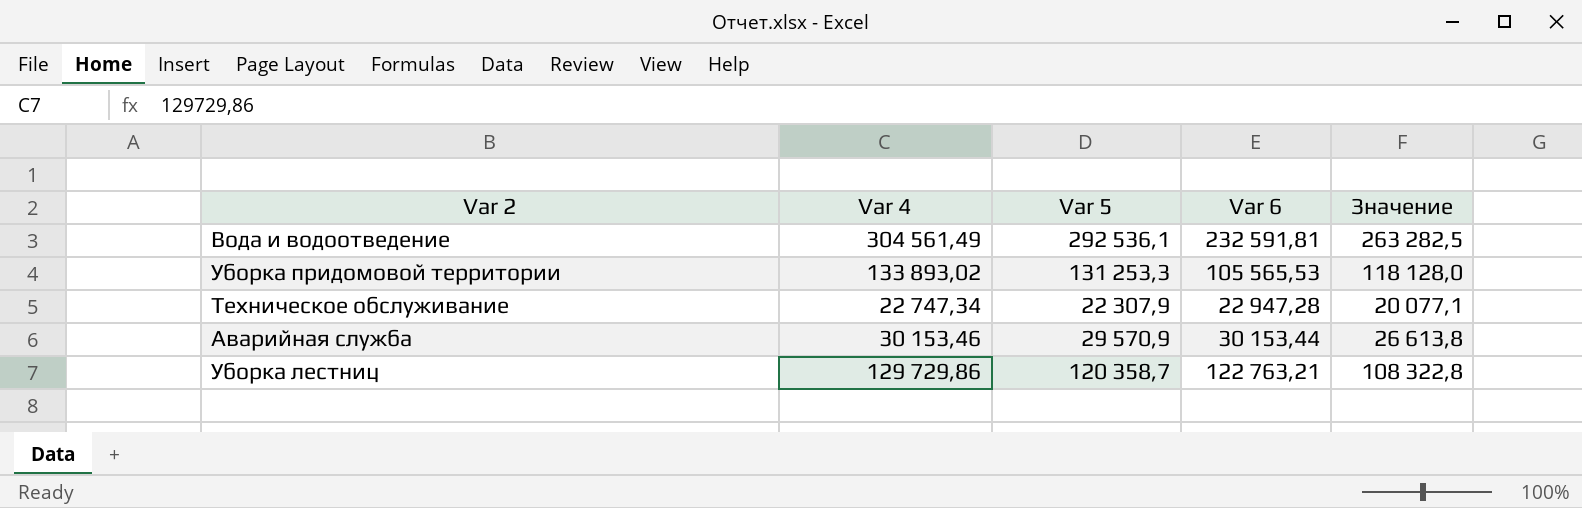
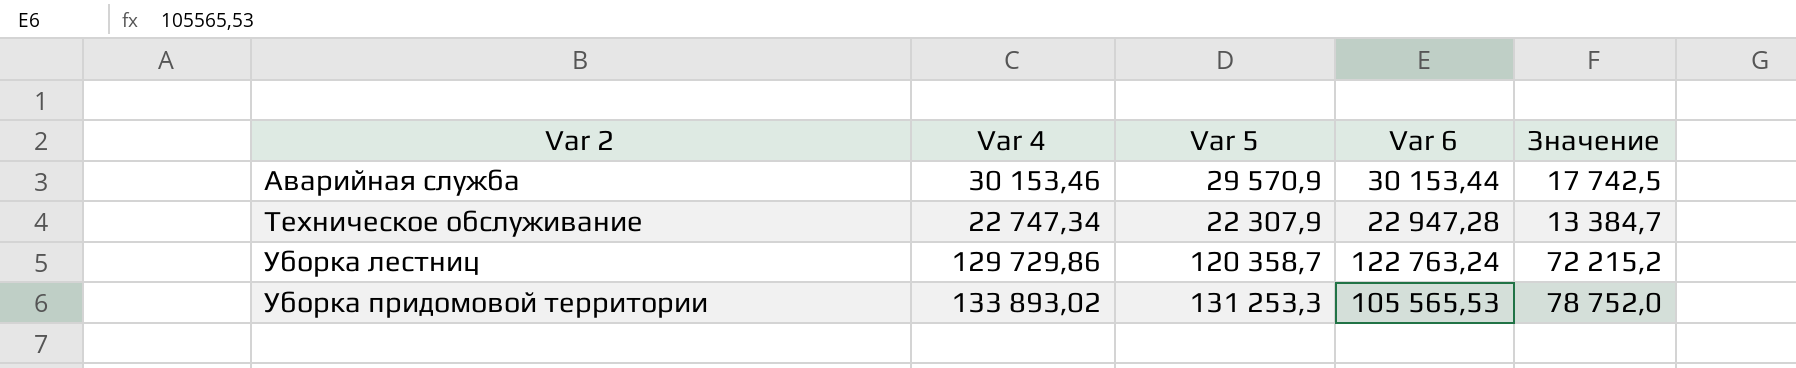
row order: none -> Var 2 ascending
column Значение | formula: [Var 5] * 0,9 -> [Var 5] * 0,6
row Вода и водоотведение: 304 561,49 | 292 536,1 | 232 591,81 | 263 282,5 -> none
Уборка лестниц | Var 6: 122 763,21 -> 122 763,24

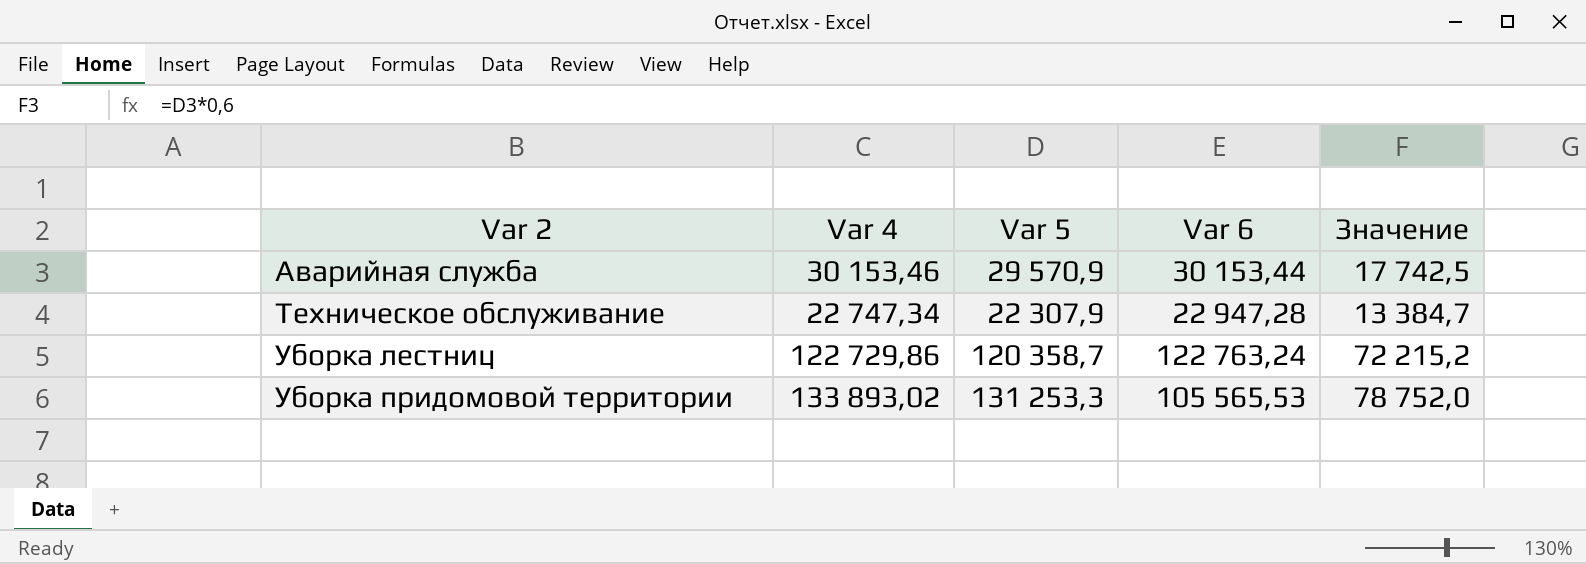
Уборка лестниц | Var 4: 129 729,86 -> 122 729,86

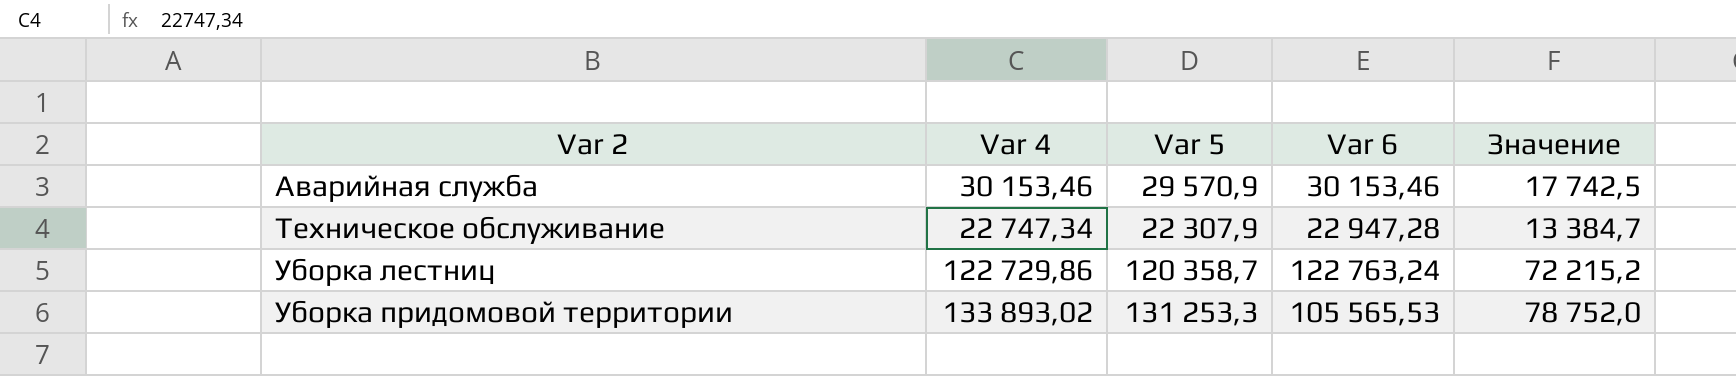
Аварийная служба | Var 6: 30 153,44 -> 30 153,46

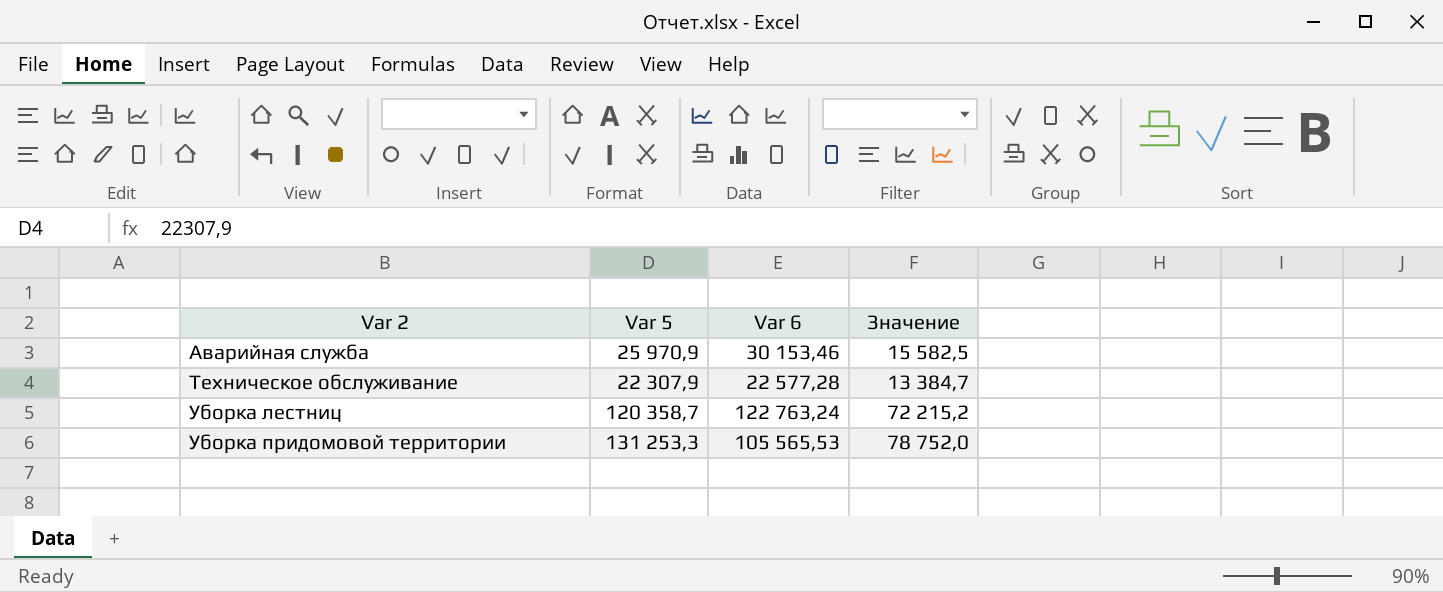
column Var 4 | position: 2 -> none
Аварийная служба | Var 5: 29 570,9 -> 25 970,9
Аварийная служба | Значение: 17 742,5 -> 15 582,5
Техническое обслуживание | Var 6: 22 947,28 -> 22 577,28

